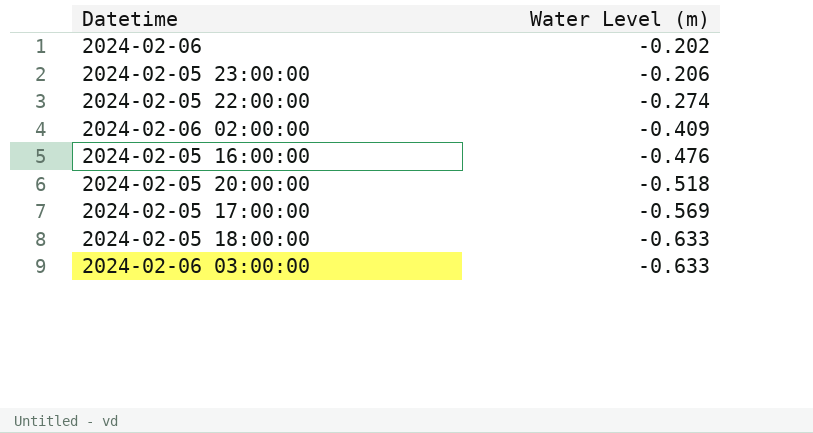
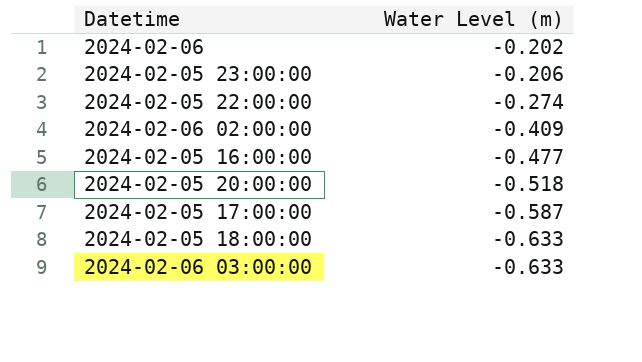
2024-02-05 16:00:00 | Water Level (m): -0.476 -> -0.477
2024-02-05 17:00:00 | Water Level (m): -0.569 -> -0.587

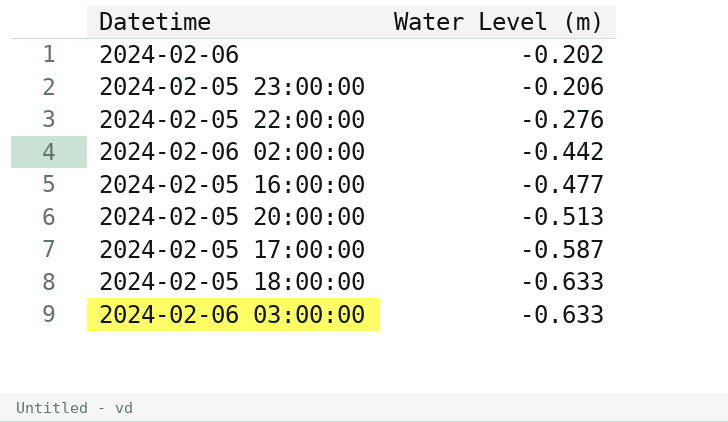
2024-02-05 22:00:00 | Water Level (m): -0.274 -> -0.276
2024-02-06 02:00:00 | Water Level (m): -0.409 -> -0.442
2024-02-05 20:00:00 | Water Level (m): -0.518 -> -0.513

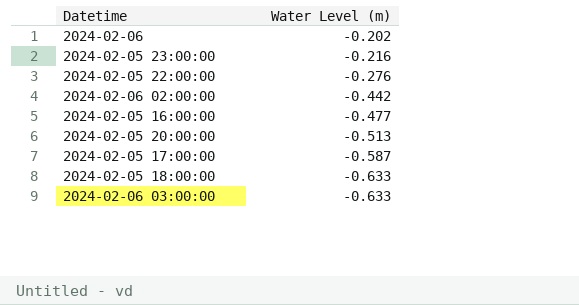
2024-02-05 23:00:00 | Water Level (m): -0.206 -> -0.216

